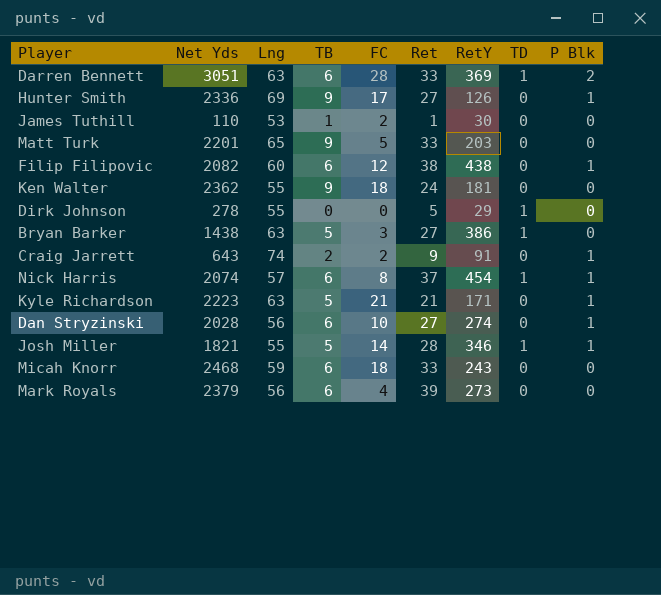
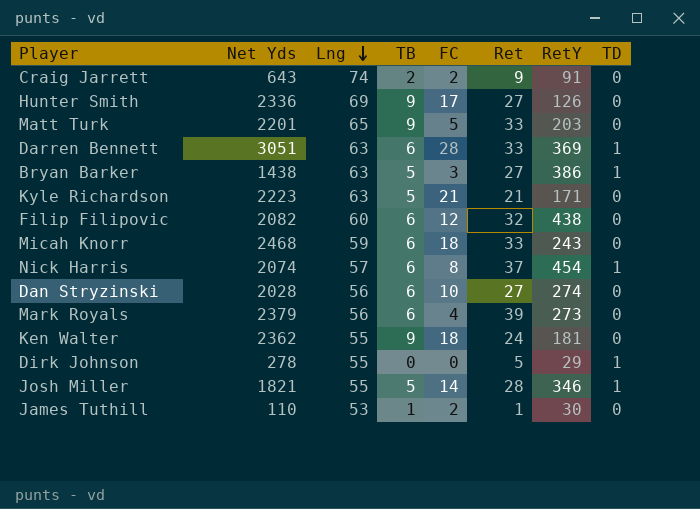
row order: none -> Lng descending
column P Blk | position: 9 -> none
Filip Filipovic | Ret: 38 -> 32

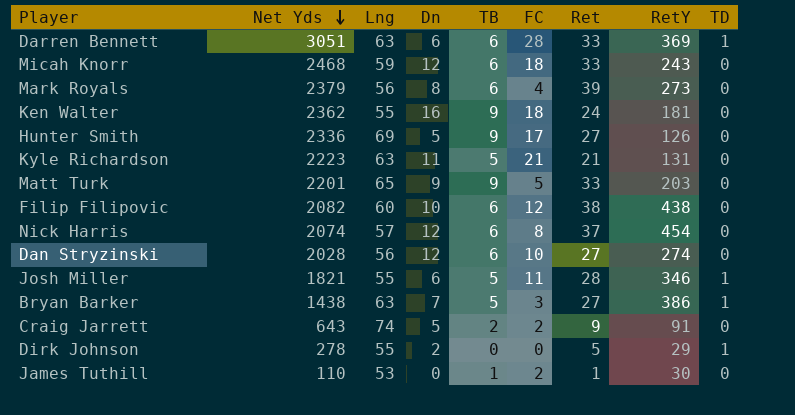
row order: Lng descending -> Net Yds descending
column Dn | position: none -> 4
Kyle Richardson | RetY: 171 -> 131
Filip Filipovic | Ret: 32 -> 38
Nick Harris | TD: 1 -> 0
Josh Miller | FC: 14 -> 11

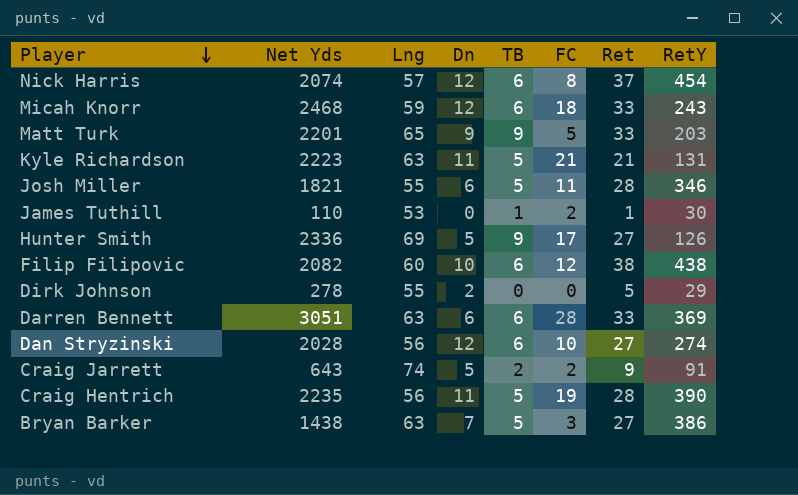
row order: Net Yds descending -> Player descending
column TD | position: 9 -> none
row Mark Royals: 2379 | 56 | 8 | 6 | 4 | 39 | 273 | 0 -> none
row Ken Walter: 2362 | 55 | 16 | 9 | 18 | 24 | 181 | 0 -> none
row Craig Hentrich: none -> 2235 | 56 | 11 | 5 | 19 | 28 | 390

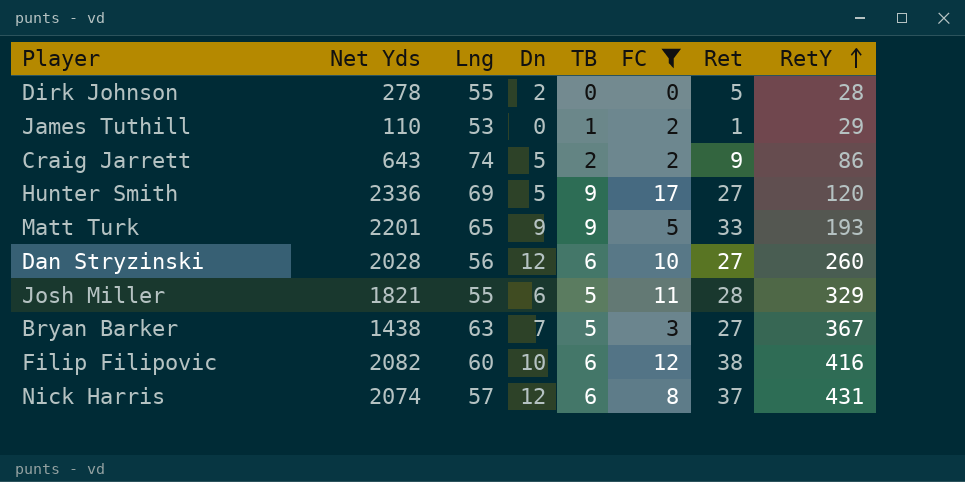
filter: none -> FC <= 17
row order: Player descending -> RetY ascending
Dirk Johnson | RetY: 29 -> 28
James Tuthill | RetY: 30 -> 29
Craig Jarrett | RetY: 91 -> 86
Hunter Smith | RetY: 126 -> 120
Matt Turk | RetY: 203 -> 193
Dan Stryzinski | RetY: 274 -> 260
Josh Miller | RetY: 346 -> 329
Bryan Barker | RetY: 386 -> 367
Filip Filipovic | RetY: 438 -> 416
Nick Harris | RetY: 454 -> 431

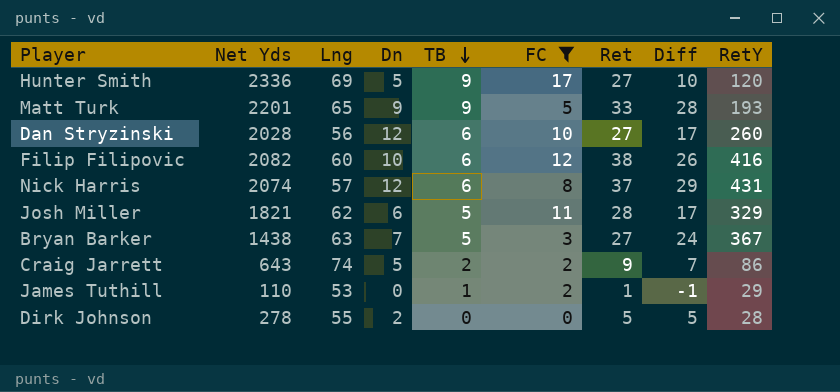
row order: RetY ascending -> TB descending
column Diff | formula: none -> [Ret] - [FC]
Josh Miller | Lng: 55 -> 62

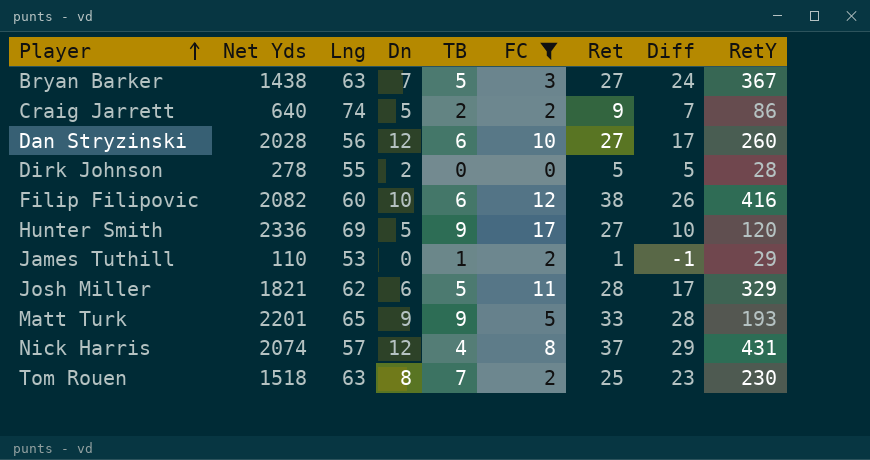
row order: TB descending -> Player ascending
Craig Jarrett | Net Yds: 643 -> 640
Nick Harris | TB: 6 -> 4
row Tom Rouen: none -> 1518 | 63 | 8 | 7 | 2 | 25 | 23 | 230

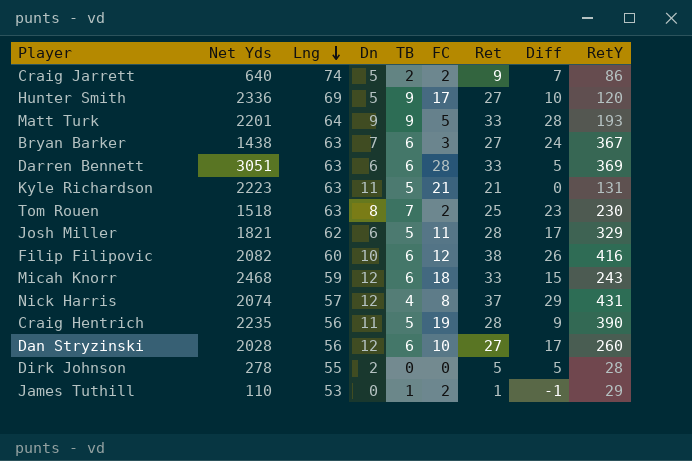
filter: FC <= 17 -> none
row order: Player ascending -> Lng descending
Matt Turk | Lng: 65 -> 64
Bryan Barker | TB: 5 -> 6

